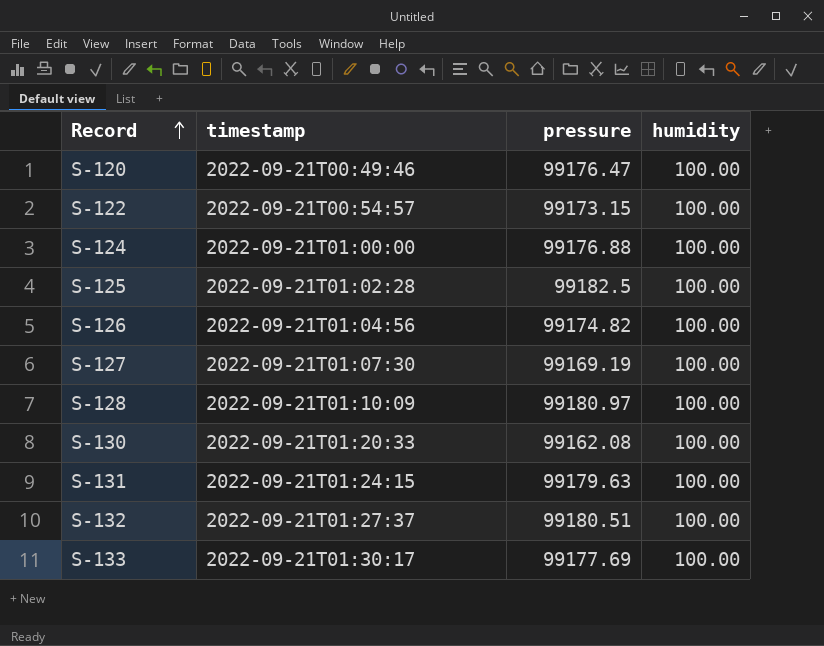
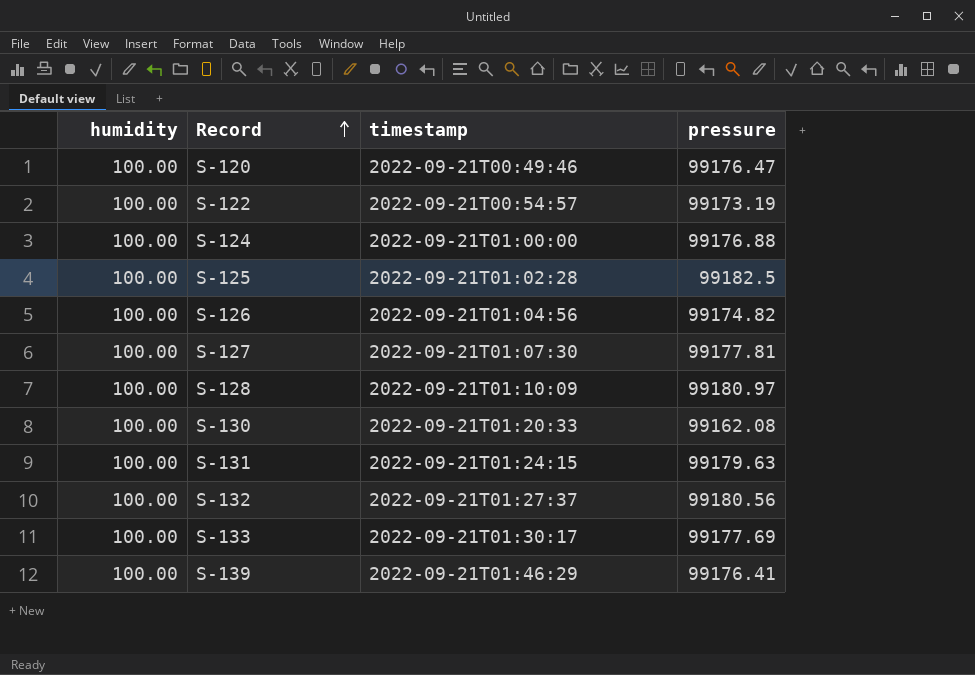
column humidity | position: 4 -> 1
S-122 | pressure: 99173.15 -> 99173.19
S-127 | pressure: 99169.19 -> 99177.81
S-132 | pressure: 99180.51 -> 99180.56
row S-139: none -> 100.00 | 2022-09-21T01:46:29 | 99176.41

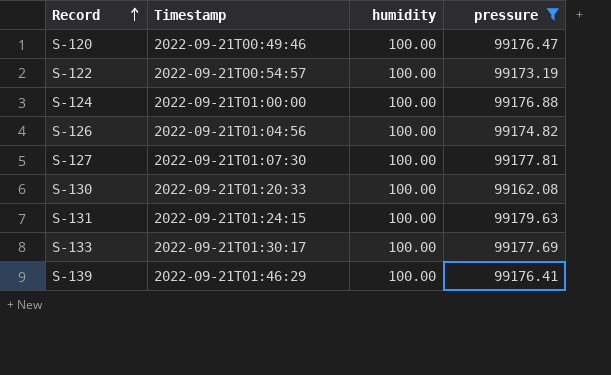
filter: none -> pressure <= 99179.63
column name: timestamp -> Timestamp
column humidity | position: 1 -> 3

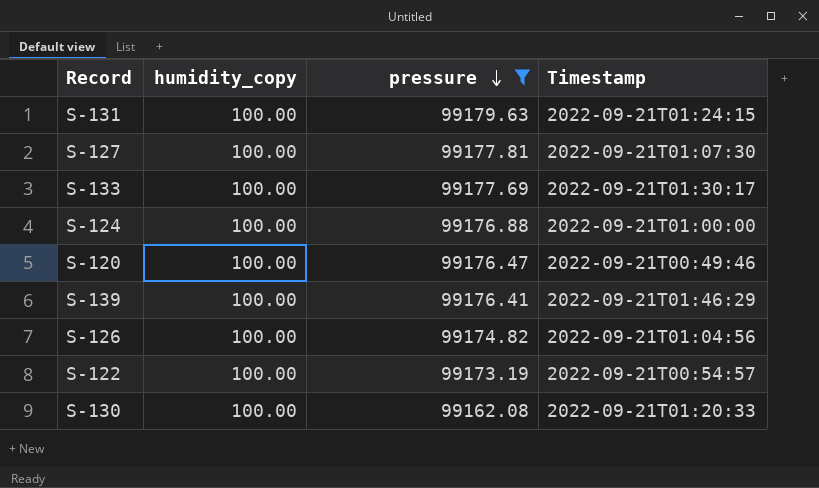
row order: Record ascending -> pressure descending
column name: humidity -> humidity_copy
column Timestamp | position: 2 -> 4

